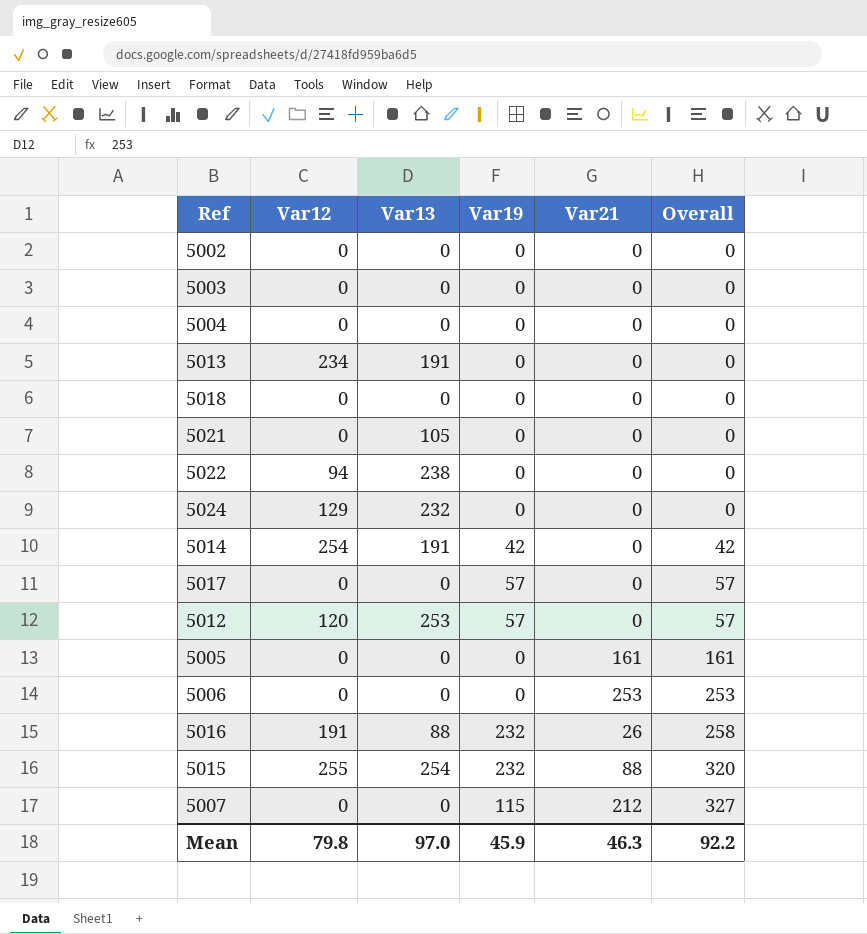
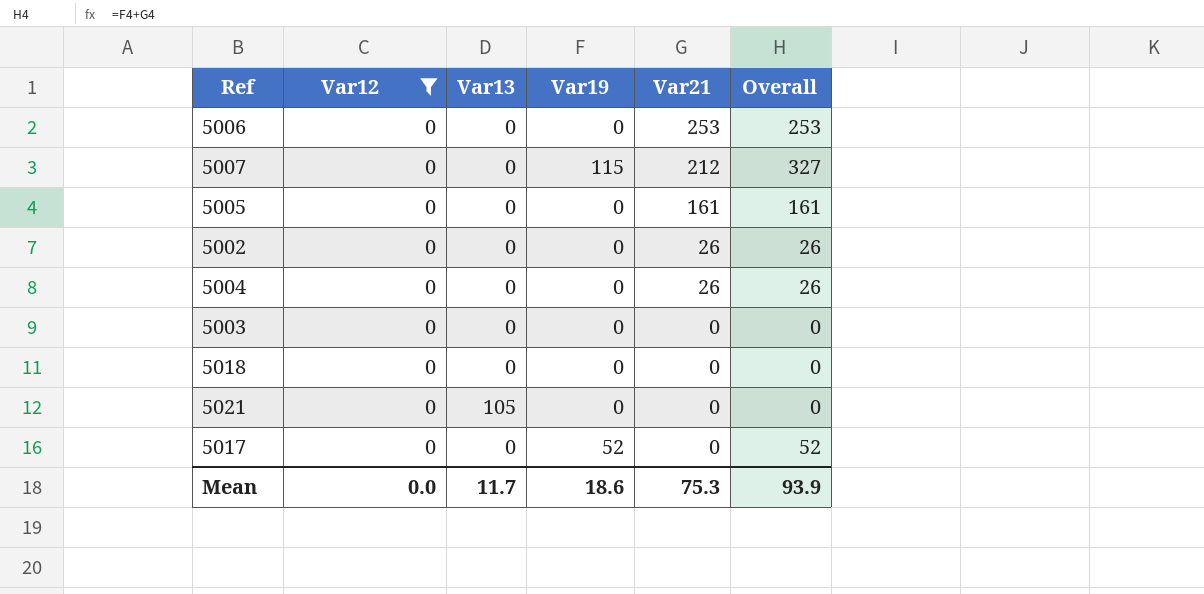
filter: none -> Var12 = 0
row order: Overall ascending -> Var21 descending
5002 | Var21: 0 -> 26
5002 | Overall: 0 -> 26
5004 | Var21: 0 -> 26
5004 | Overall: 0 -> 26
5017 | Var19: 57 -> 52
5017 | Overall: 57 -> 52
Mean | Var12: 79.8 -> 0.0
Mean | Var13: 97.0 -> 11.7
Mean | Var19: 45.9 -> 18.6
Mean | Var21: 46.3 -> 75.3
Mean | Overall: 92.2 -> 93.9

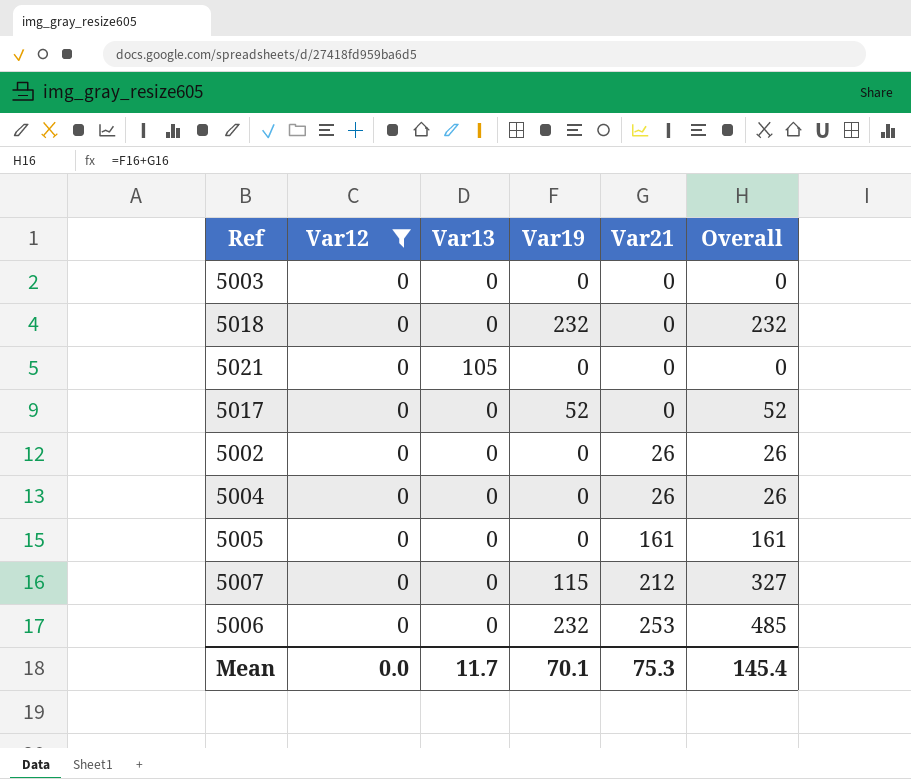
row order: Var21 descending -> Var21 ascending
5018 | Var19: 0 -> 232
5018 | Overall: 0 -> 232
5006 | Var19: 0 -> 232
5006 | Overall: 253 -> 485
Mean | Var19: 18.6 -> 70.1
Mean | Overall: 93.9 -> 145.4

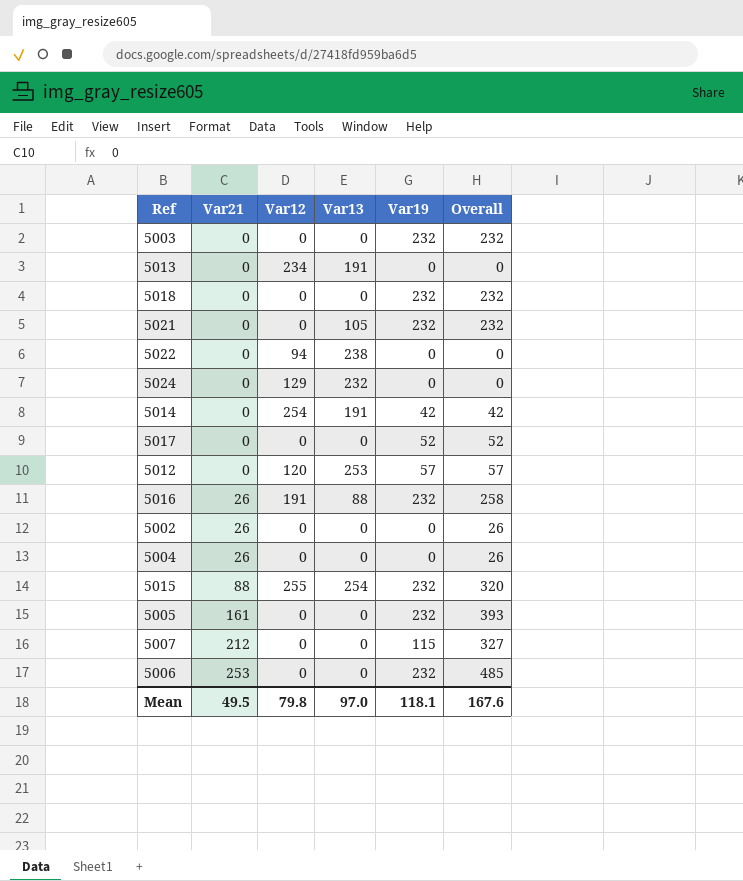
filter: Var12 = 0 -> none
column Var21 | position: 5 -> 2
5003 | Var19: 0 -> 232
5003 | Overall: 0 -> 232
5021 | Var19: 0 -> 232
5021 | Overall: 0 -> 232
5005 | Var19: 0 -> 232
5005 | Overall: 161 -> 393
Mean | Var21: 75.3 -> 49.5
Mean | Var12: 0.0 -> 79.8
Mean | Var13: 11.7 -> 97.0
Mean | Var19: 70.1 -> 118.1
Mean | Overall: 145.4 -> 167.6

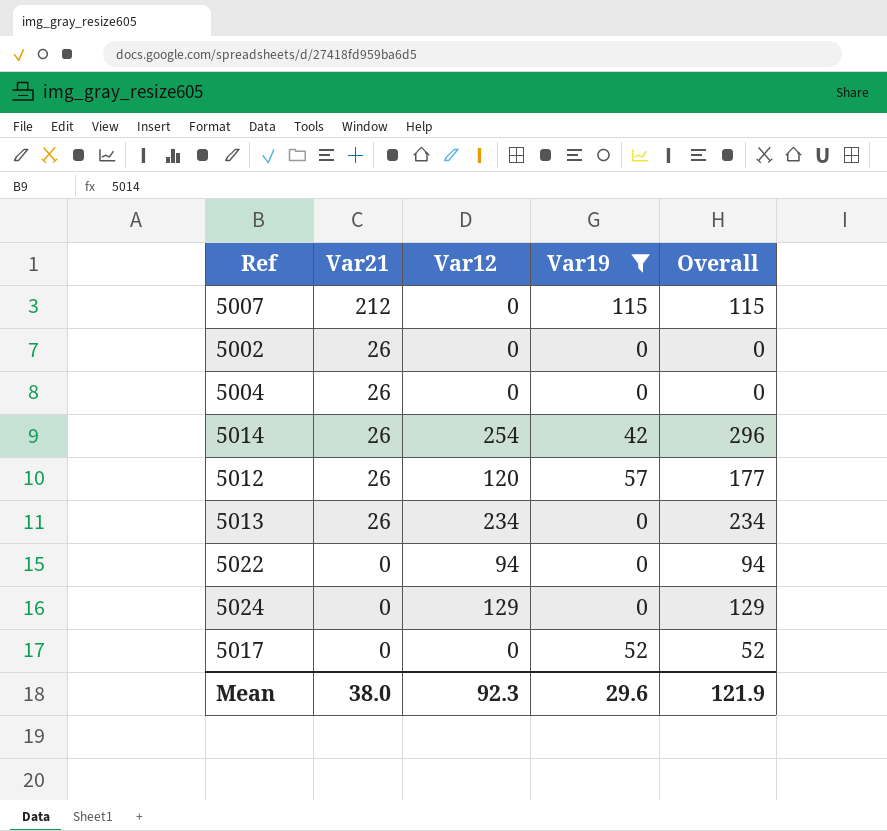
filter: none -> Var19 != 232
row order: Var21 ascending -> Var21 descending
column Var13 | position: 4 -> none
column Overall | formula: [Var21] + [Var19] -> [Var12] + [Var19]
5014 | Var21: 0 -> 26
5012 | Var21: 0 -> 26
5013 | Var21: 0 -> 26
Mean | Var21: 49.5 -> 38.0
Mean | Var12: 79.8 -> 92.3
Mean | Var19: 118.1 -> 29.6
Mean | Overall: 167.6 -> 121.9

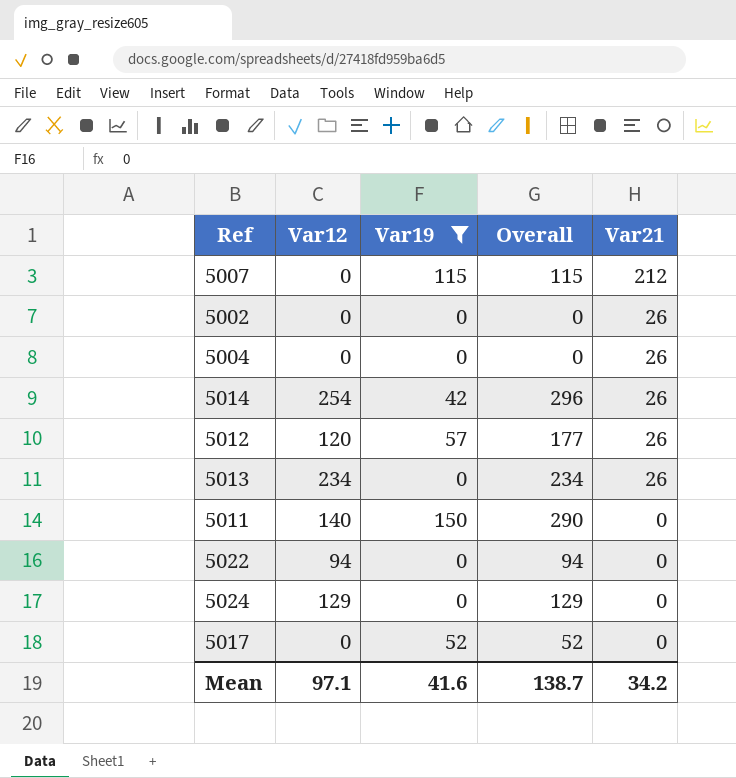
column Var21 | position: 2 -> 5
row 5011: none -> 140 | 150 | 290 | 0
Mean | Var12: 92.3 -> 97.1
Mean | Var19: 29.6 -> 41.6
Mean | Overall: 121.9 -> 138.7
Mean | Var21: 38.0 -> 34.2

